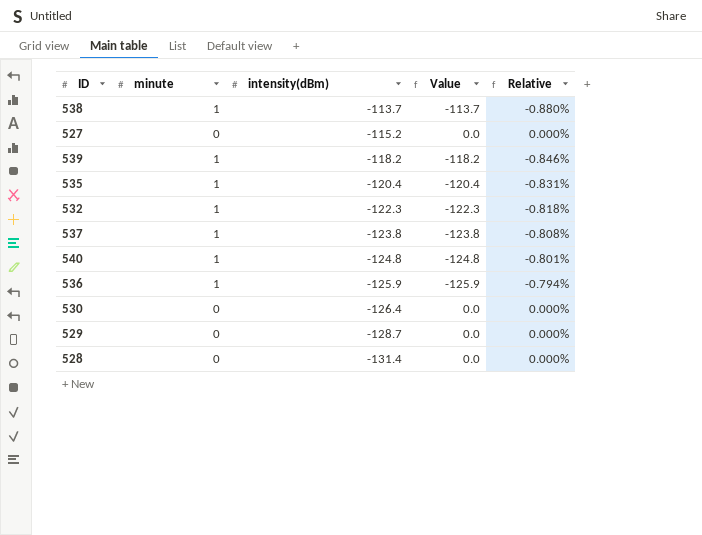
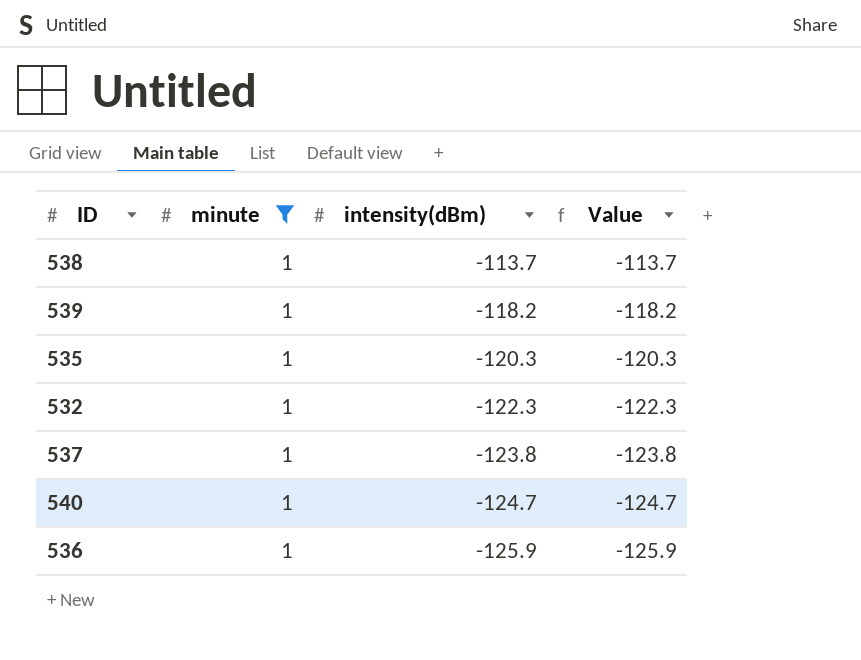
filter: none -> minute = 1
column Relative | formula: [minute] / [intensity(dBm)] -> none
535 | intensity(dBm): -120.4 -> -120.3
535 | Value: -120.4 -> -120.3
540 | intensity(dBm): -124.8 -> -124.7
540 | Value: -124.8 -> -124.7

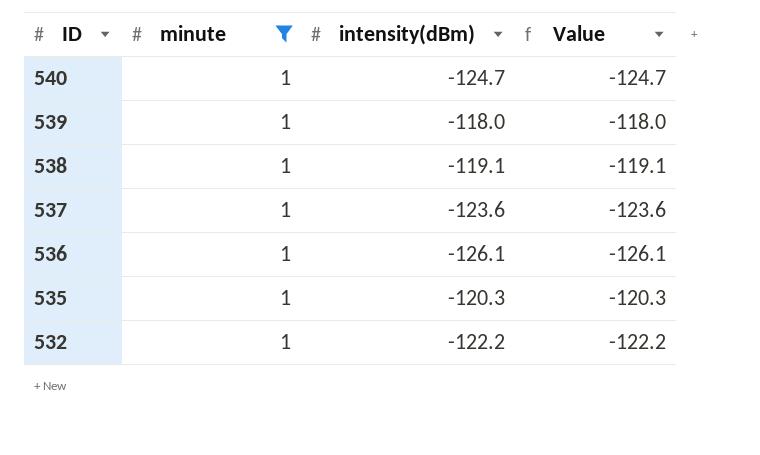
row order: intensity(dBm) descending -> ID descending
539 | intensity(dBm): -118.2 -> -118.0
539 | Value: -118.2 -> -118.0
538 | intensity(dBm): -113.7 -> -119.1
538 | Value: -113.7 -> -119.1
537 | intensity(dBm): -123.8 -> -123.6
537 | Value: -123.8 -> -123.6
536 | intensity(dBm): -125.9 -> -126.1
536 | Value: -125.9 -> -126.1
532 | intensity(dBm): -122.3 -> -122.2
532 | Value: -122.3 -> -122.2

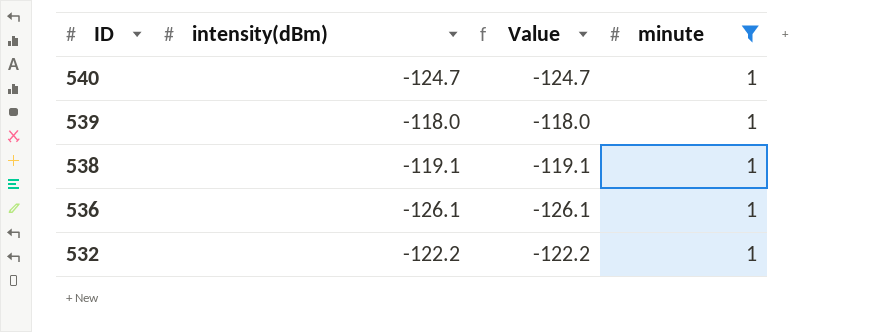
column minute | position: 2 -> 4
row 537: 1 | -123.6 | -123.6 -> none
row 535: 1 | -120.3 | -120.3 -> none

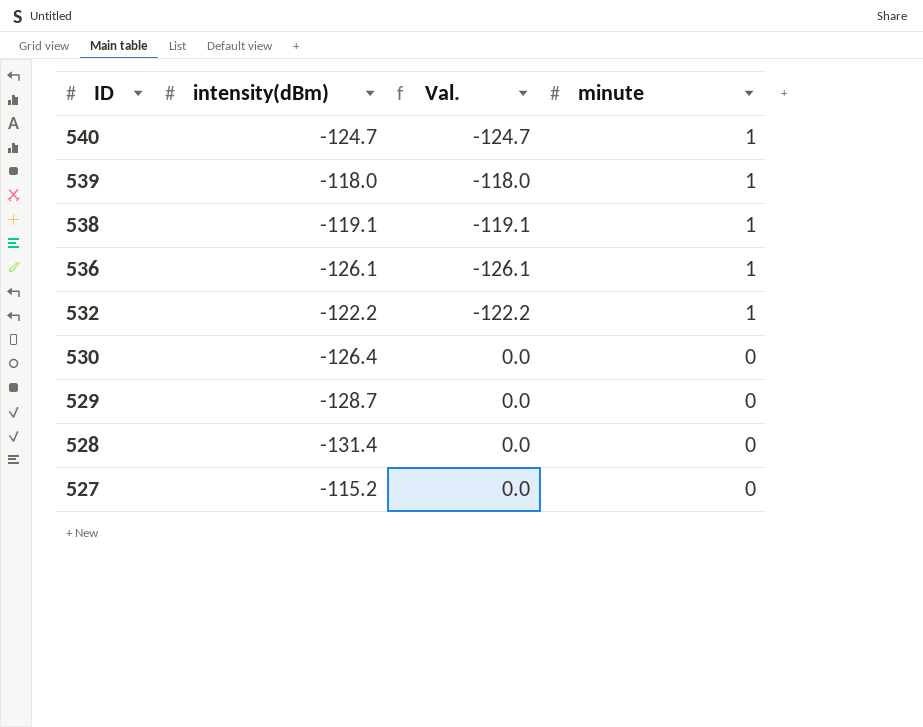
filter: minute = 1 -> none
column name: Value -> Val.

